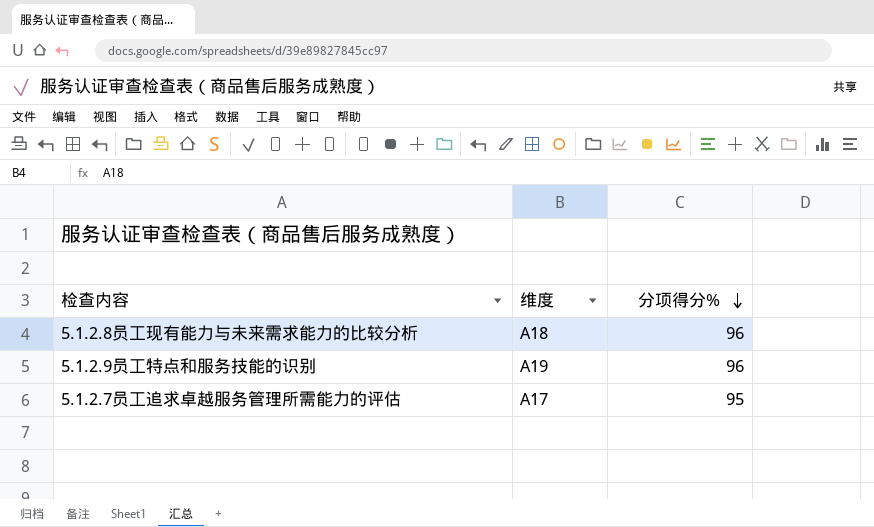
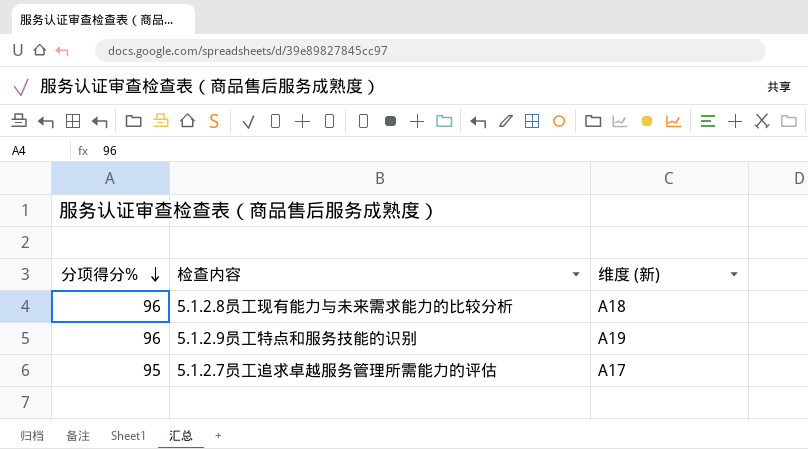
column 分项得分% | position: 3 -> 1
column name: 维度 -> 维度 (新)

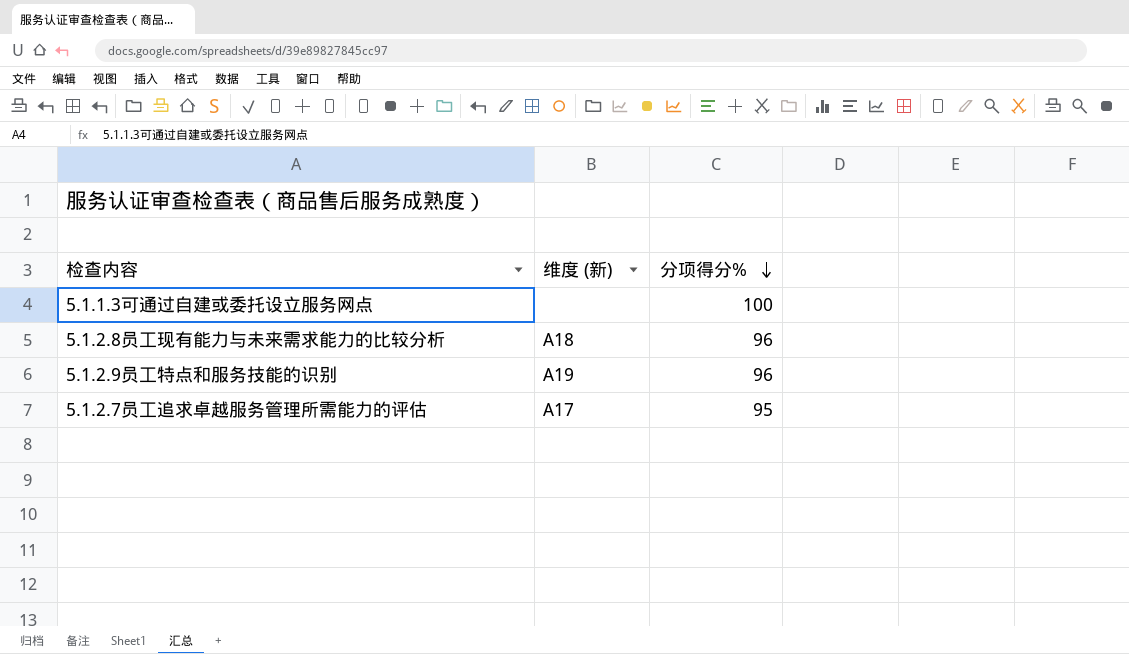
column 分项得分% | position: 1 -> 3
row 5.1.1.3可通过自建或委托设立服务网点: none -> none | 100

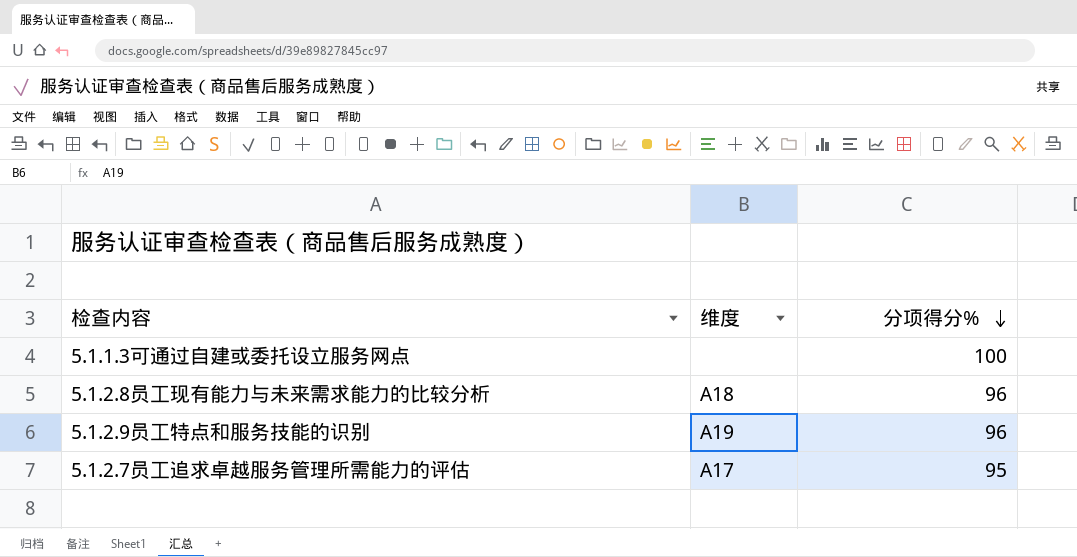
column name: 维度 (新) -> 维度

